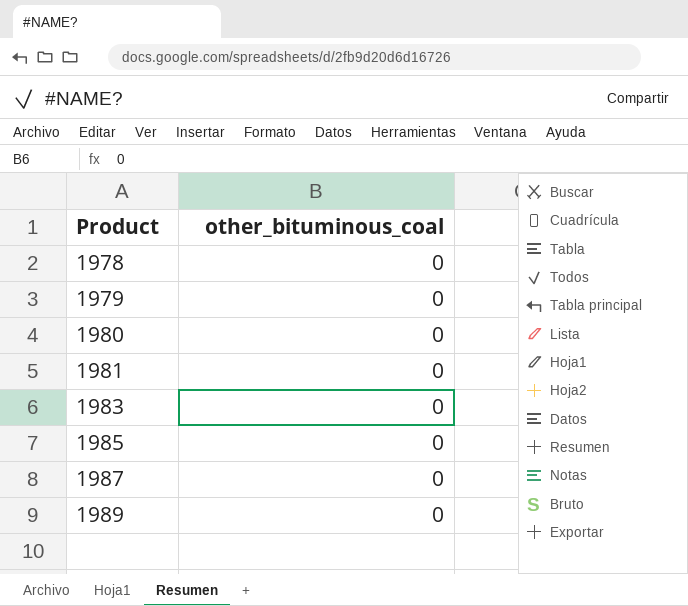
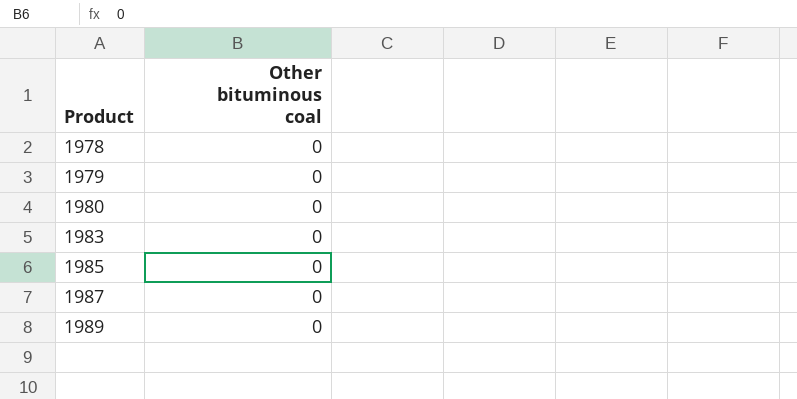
column name: other_bituminous_coal -> Other bituminous coal
row 1981: 0 -> none

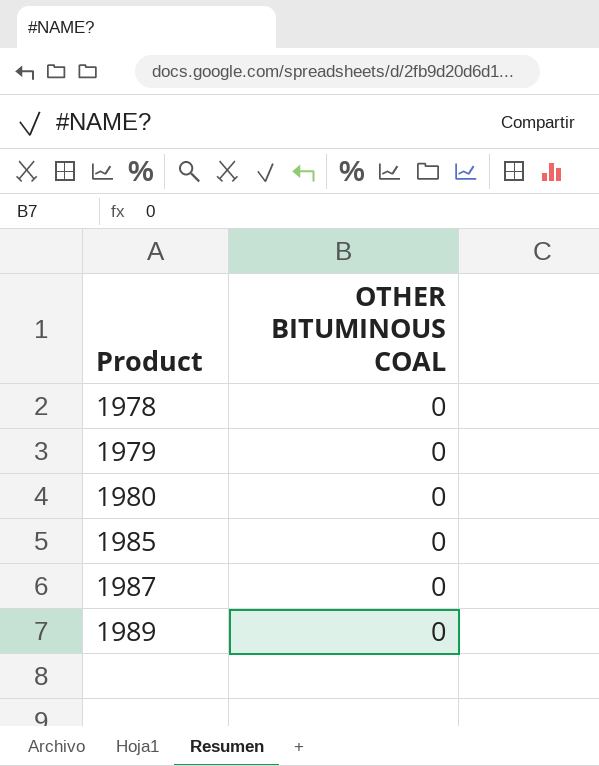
column name: Other bituminous coal -> OTHER BITUMINOUS COAL
row 1983: 0 -> none

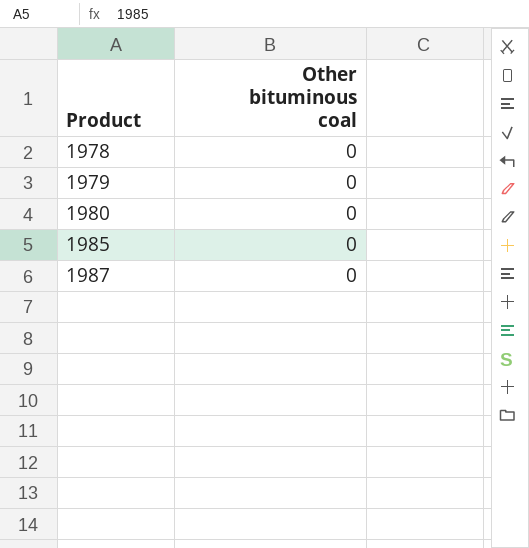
column name: OTHER BITUMINOUS COAL -> Other bituminous coal
row 1989: 0 -> none

